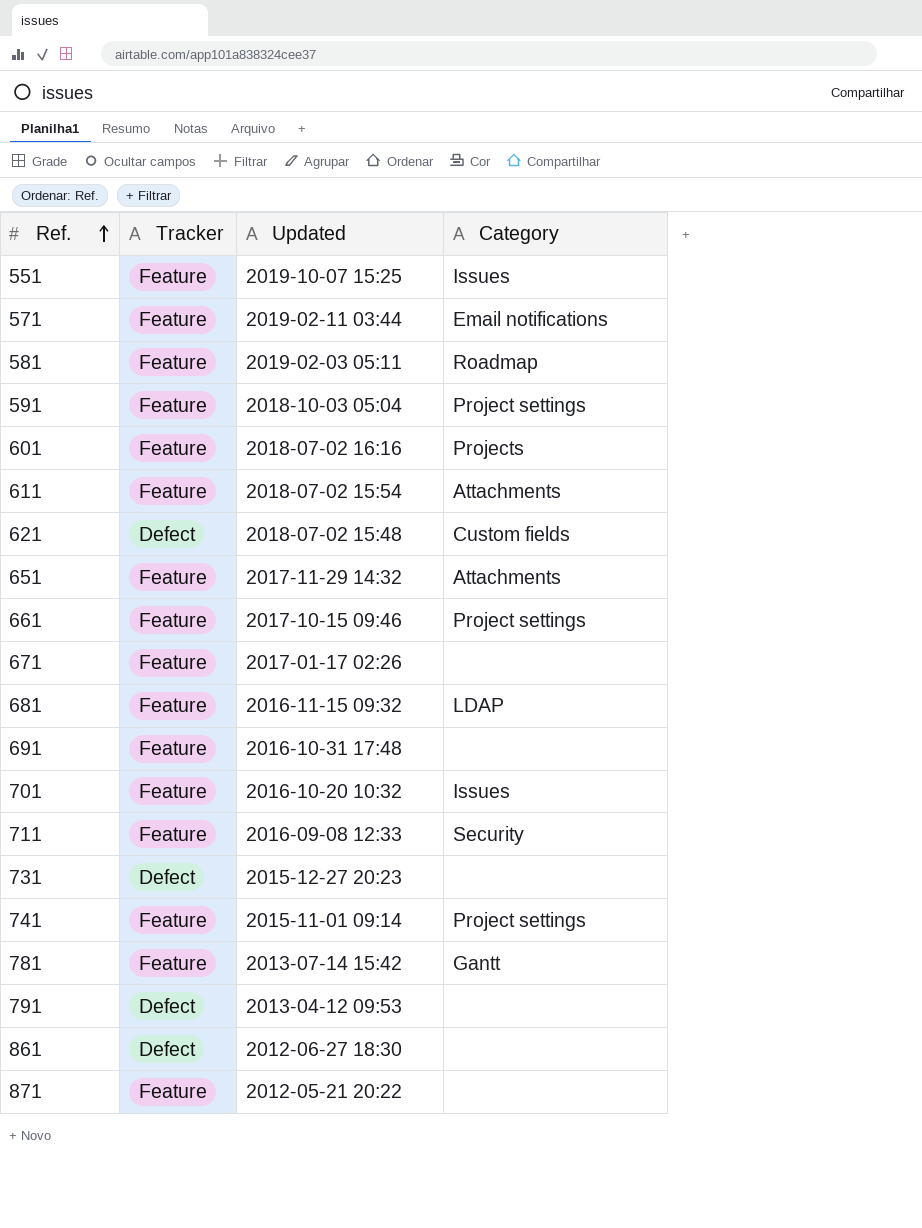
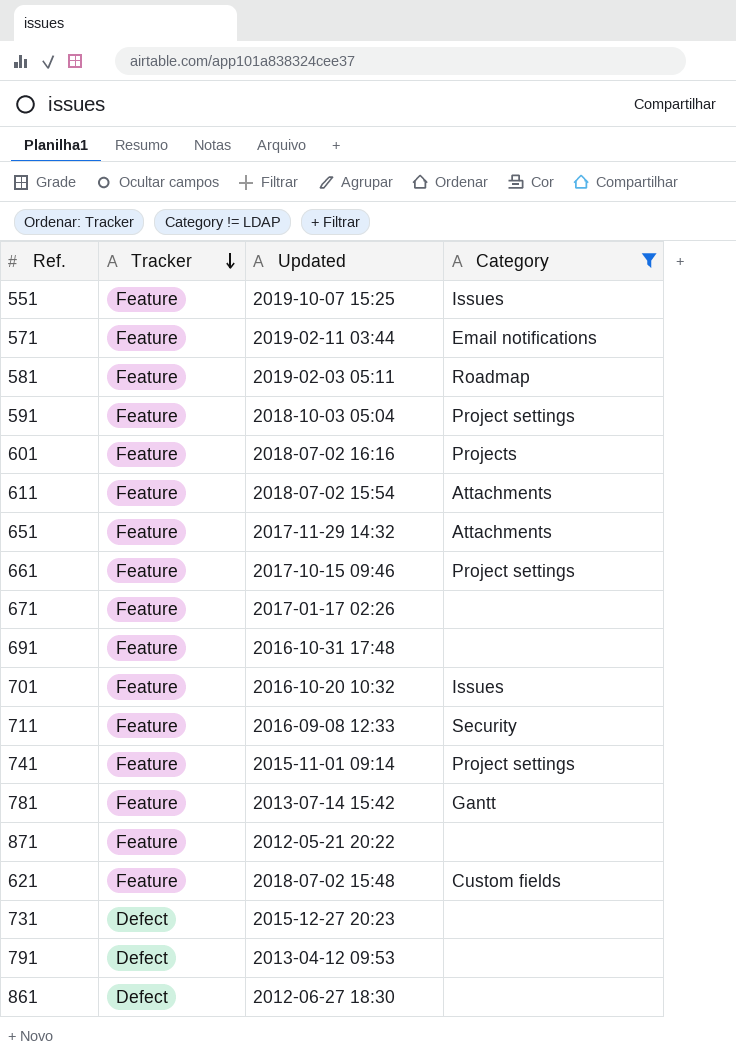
filter: none -> Category != LDAP
row order: Ref. ascending -> Tracker descending
621 | Tracker: Defect -> Feature

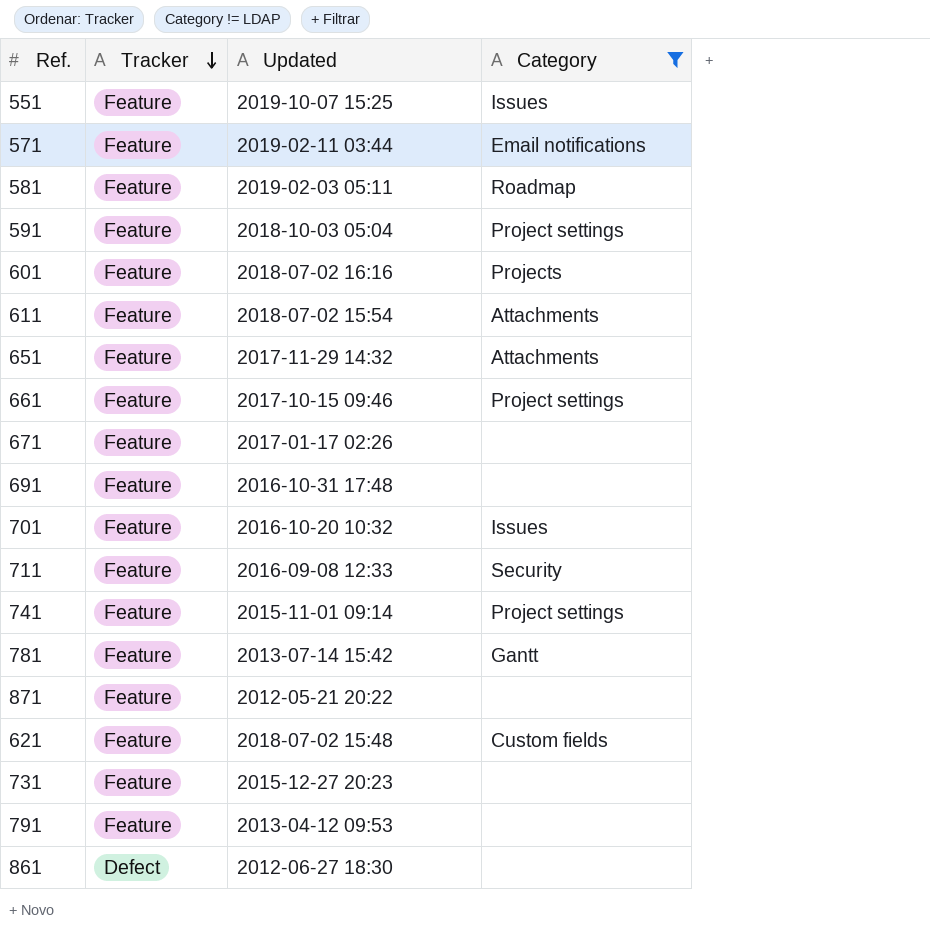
731 | Tracker: Defect -> Feature
791 | Tracker: Defect -> Feature

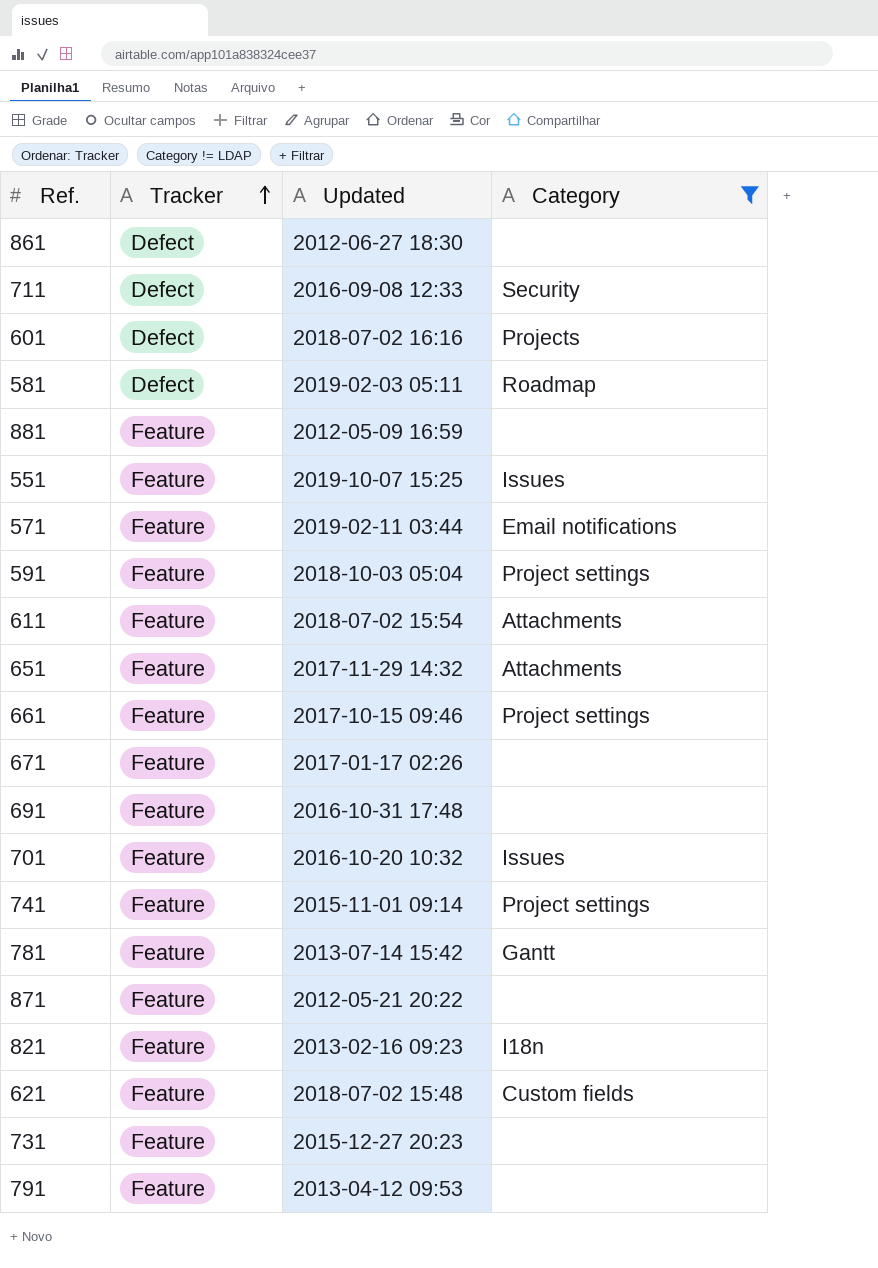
row order: Tracker descending -> Tracker ascending
711 | Tracker: Feature -> Defect
601 | Tracker: Feature -> Defect
581 | Tracker: Feature -> Defect
row 881: none -> Feature | 2012-05-09 16:59 | none
row 821: none -> Feature | 2013-02-16 09:23 | I18n

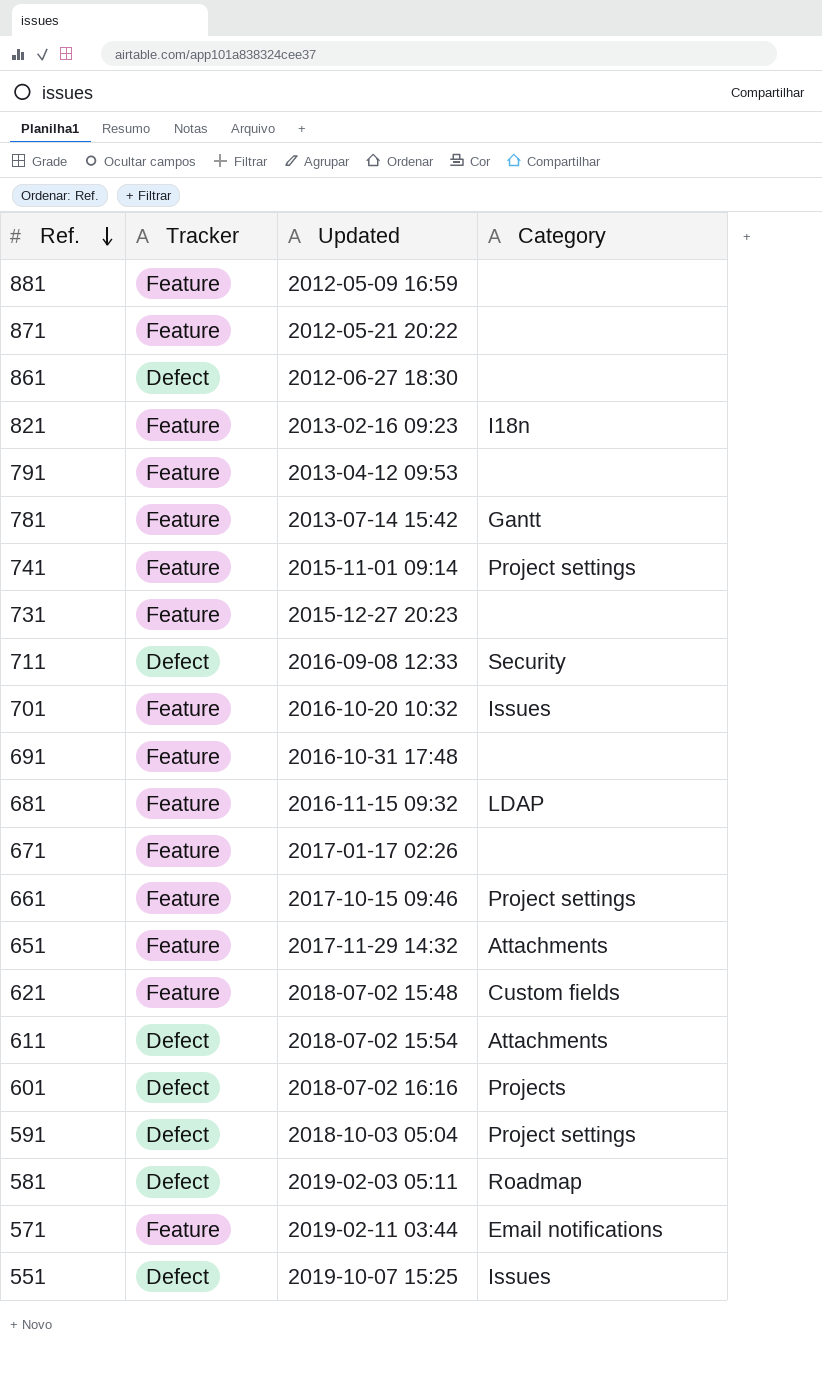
filter: Category != LDAP -> none
row order: Tracker ascending -> Ref. descending
611 | Tracker: Feature -> Defect
591 | Tracker: Feature -> Defect
551 | Tracker: Feature -> Defect

